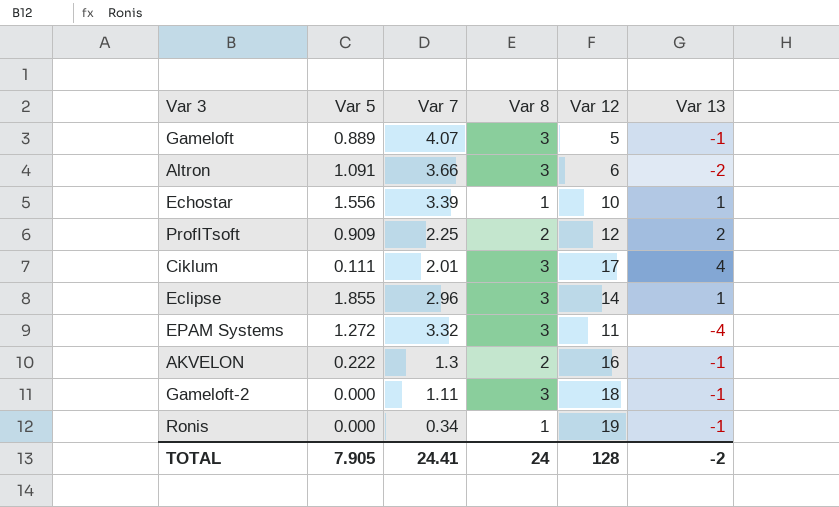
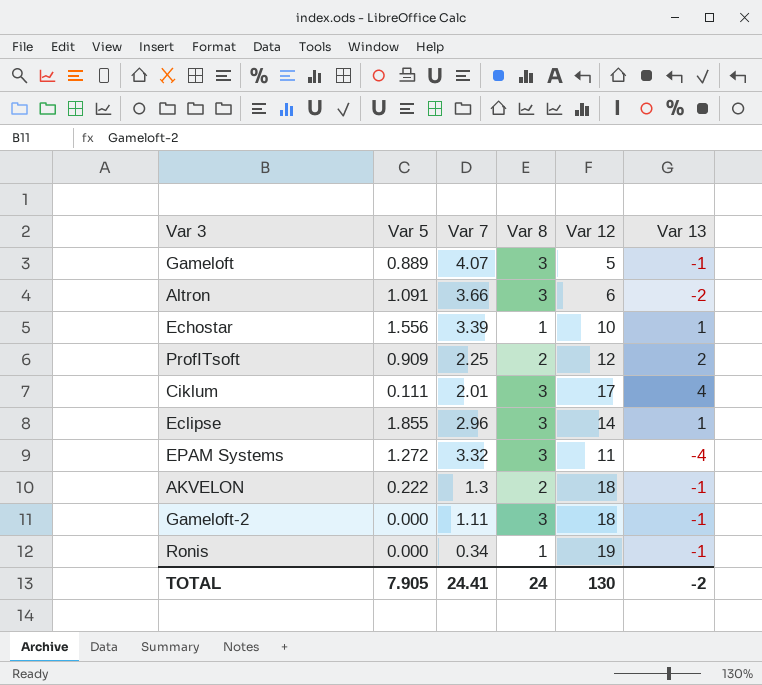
AKVELON | Var 12: 16 -> 18
TOTAL | Var 12: 128 -> 130

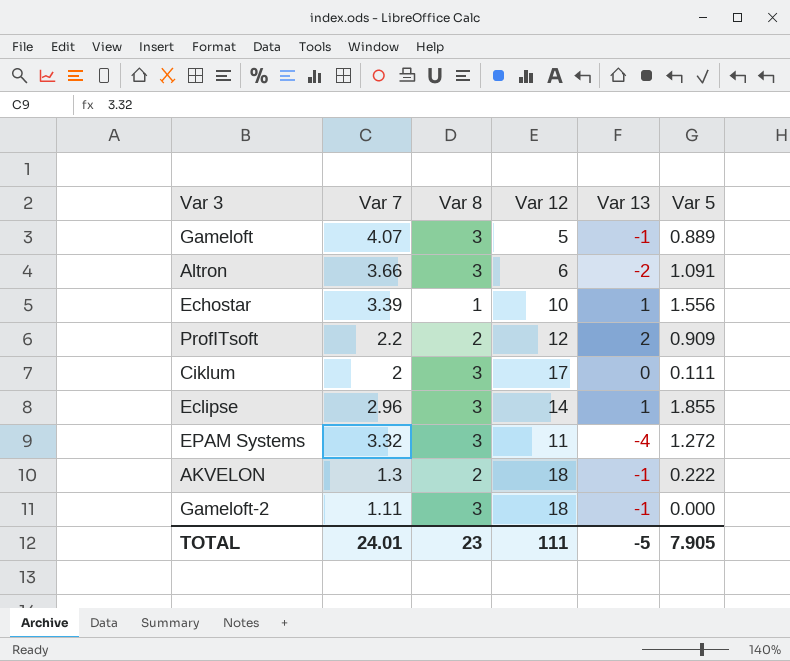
column Var 5 | position: 2 -> 6
row Ronis: 0.000 | 0.34 | 1 | 19 | -1 -> none
ProfITsoft | Var 7: 2.25 -> 2.2
Ciklum | Var 7: 2.01 -> 2
Ciklum | Var 13: 4 -> 0
TOTAL | Var 7: 24.41 -> 24.01
TOTAL | Var 8: 24 -> 23
TOTAL | Var 12: 130 -> 111
TOTAL | Var 13: -2 -> -5

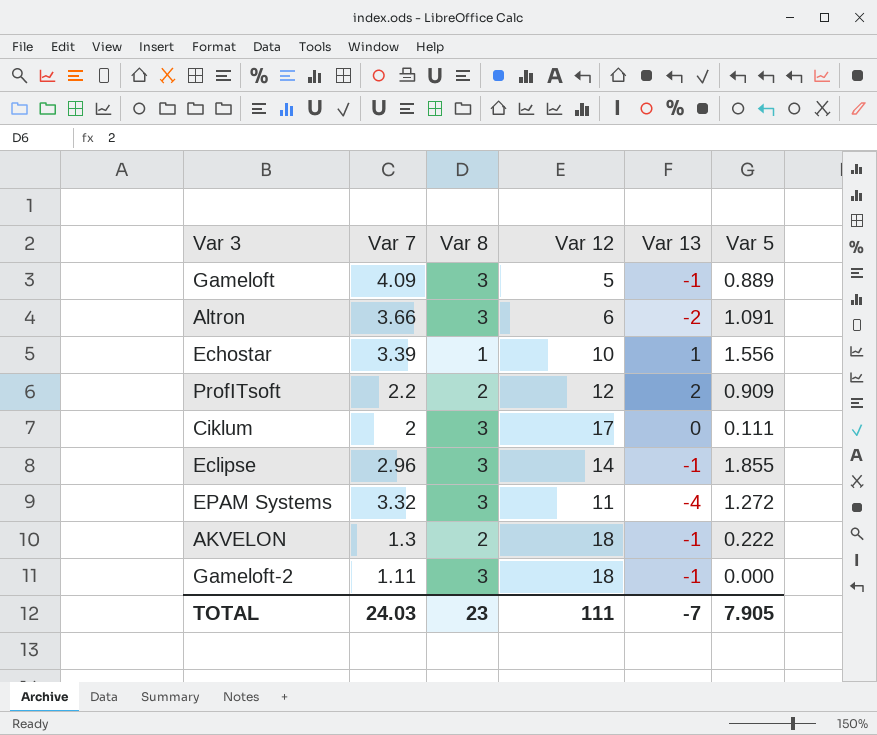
Gameloft | Var 7: 4.07 -> 4.09
Eclipse | Var 13: 1 -> -1
TOTAL | Var 7: 24.01 -> 24.03
TOTAL | Var 13: -5 -> -7

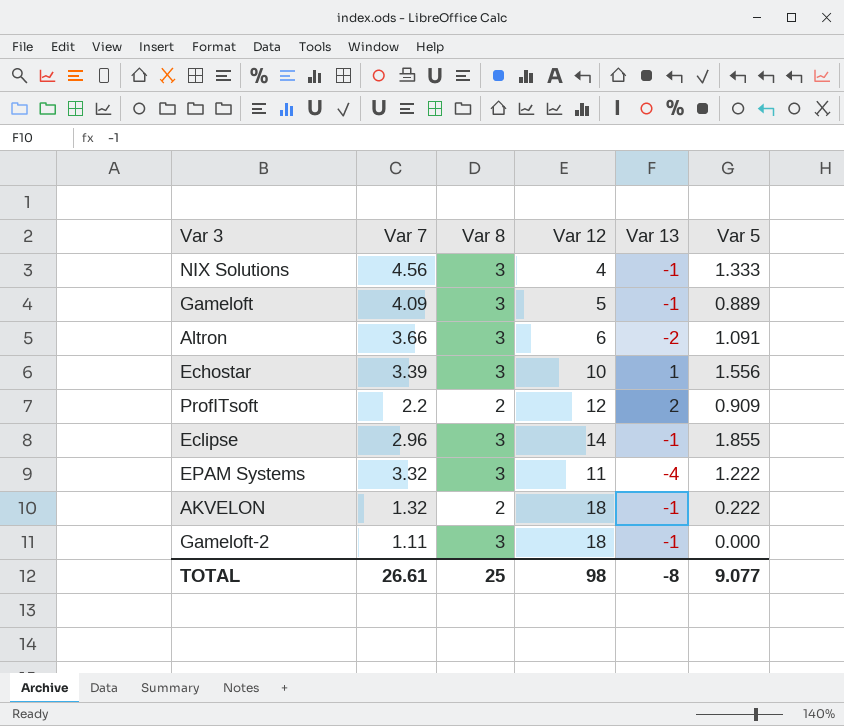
row Ciklum: 2 | 3 | 17 | 0 | 0.111 -> none
row NIX Solutions: none -> 4.56 | 3 | 4 | -1 | 1.333
Echostar | Var 8: 1 -> 3
EPAM Systems | Var 5: 1.272 -> 1.222
AKVELON | Var 7: 1.3 -> 1.32
TOTAL | Var 7: 24.03 -> 26.61
TOTAL | Var 8: 23 -> 25
TOTAL | Var 12: 111 -> 98
TOTAL | Var 13: -7 -> -8
TOTAL | Var 5: 7.905 -> 9.077

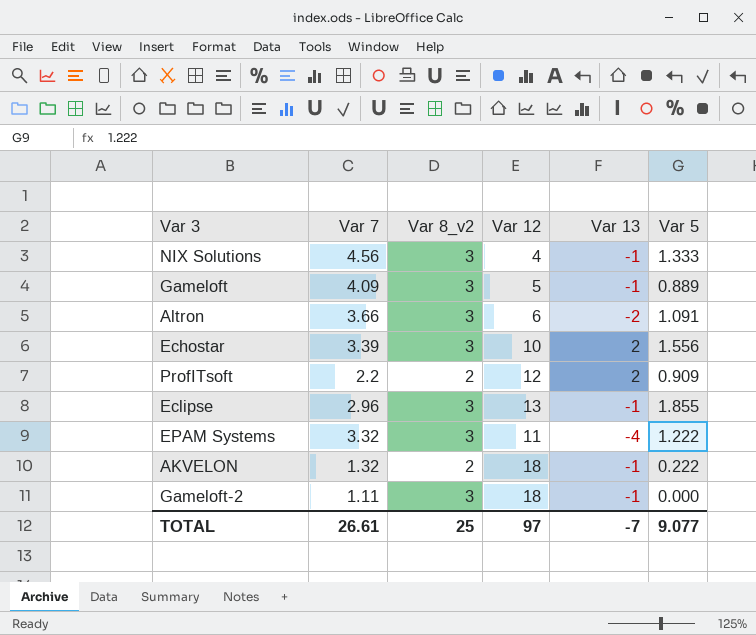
column name: Var 8 -> Var 8_v2
Echostar | Var 13: 1 -> 2
Eclipse | Var 12: 14 -> 13
TOTAL | Var 12: 98 -> 97
TOTAL | Var 13: -8 -> -7

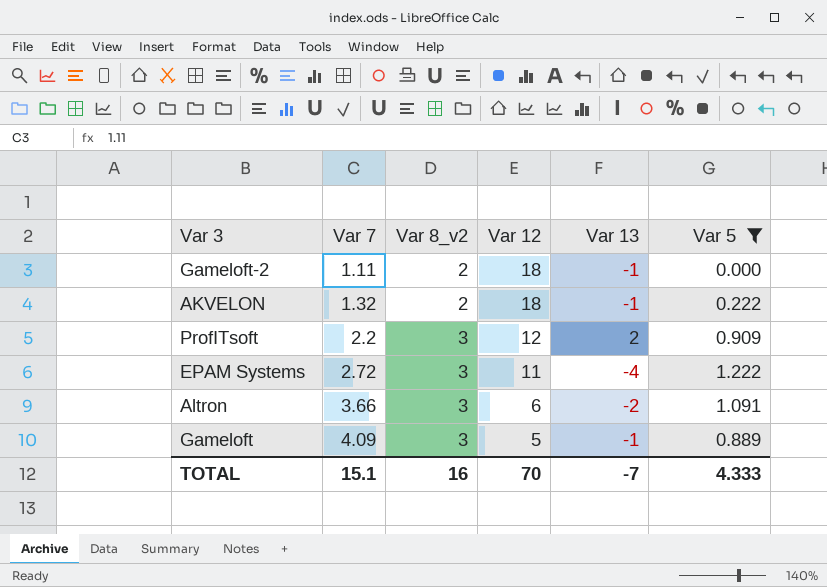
filter: none -> Var 5 <= 1.222
row order: none -> Var 7 ascending
Gameloft-2 | Var 8_v2: 3 -> 2
ProfITsoft | Var 8_v2: 2 -> 3
EPAM Systems | Var 7: 3.32 -> 2.72
TOTAL | Var 7: 26.61 -> 15.1
TOTAL | Var 8_v2: 25 -> 16
TOTAL | Var 12: 97 -> 70
TOTAL | Var 5: 9.077 -> 4.333

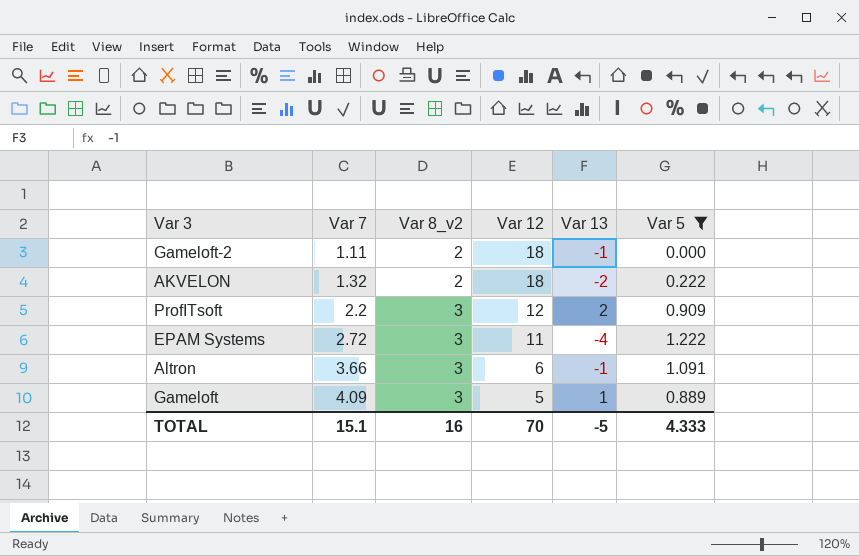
AKVELON | Var 13: -1 -> -2
Altron | Var 13: -2 -> -1
Gameloft | Var 13: -1 -> 1
TOTAL | Var 13: -7 -> -5

